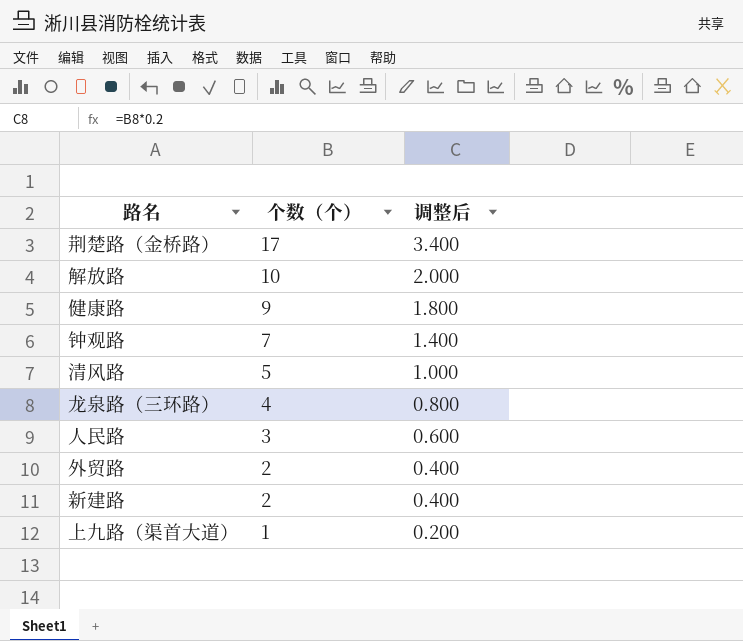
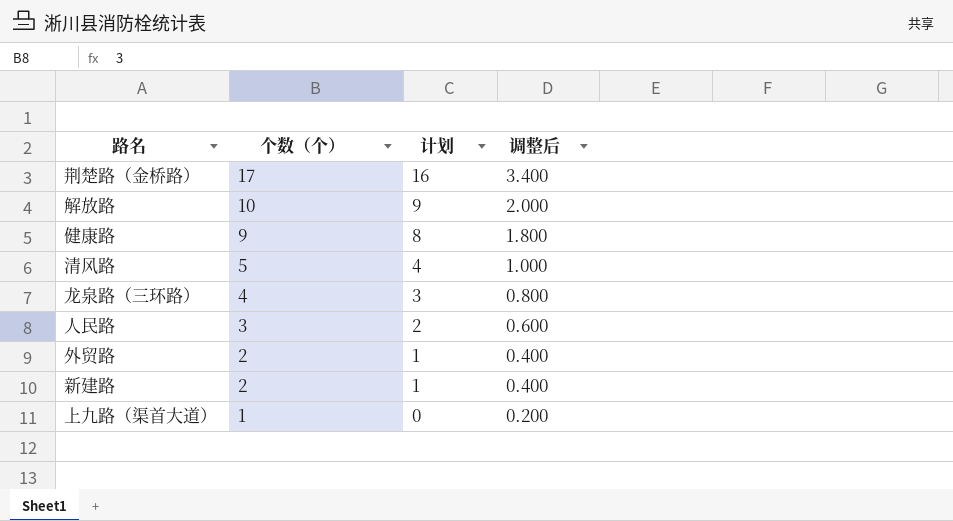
column 计划 | formula: none -> [个数（个）] - 1
row 钟观路: 7 | 1.400 -> none

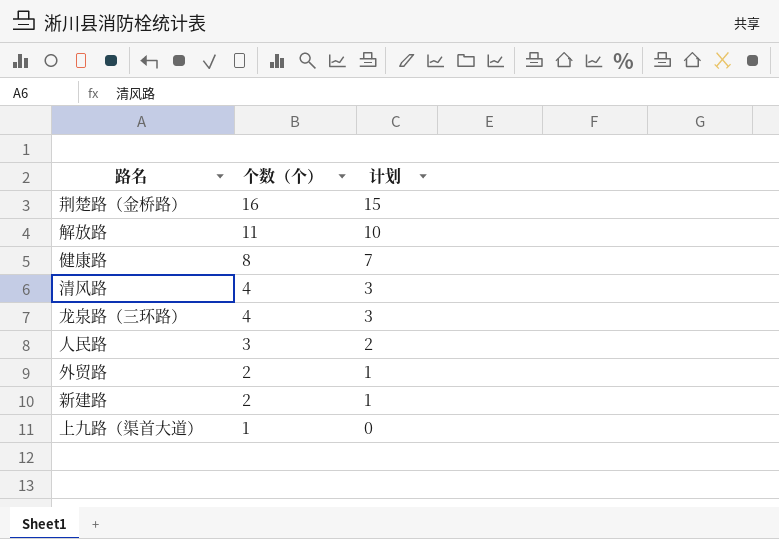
column 调整后 | formula: [个数（个）] * 0.2 -> none
荆楚路（金桥路） | 个数（个）: 17 -> 16
荆楚路（金桥路） | 计划: 16 -> 15
解放路 | 个数（个）: 10 -> 11
解放路 | 计划: 9 -> 10
健康路 | 个数（个）: 9 -> 8
健康路 | 计划: 8 -> 7
清风路 | 个数（个）: 5 -> 4
清风路 | 计划: 4 -> 3

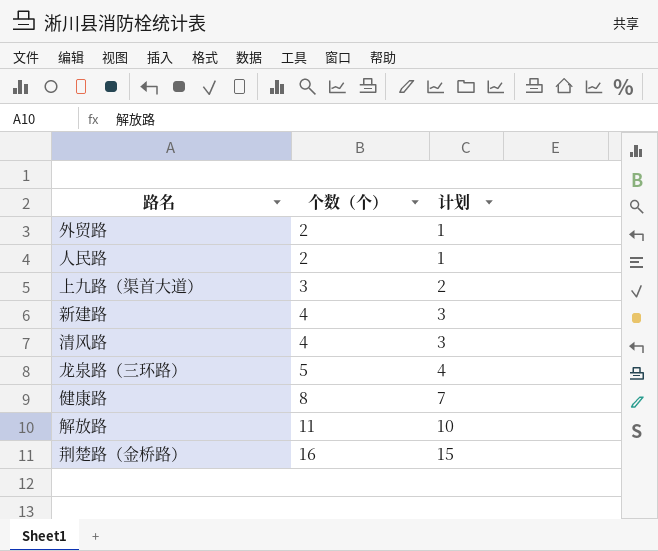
row order: 个数（个） descending -> 个数（个） ascending
人民路 | 个数（个）: 3 -> 2
人民路 | 计划: 2 -> 1
上九路（渠首大道） | 个数（个）: 1 -> 3
上九路（渠首大道） | 计划: 0 -> 2
新建路 | 个数（个）: 2 -> 4
新建路 | 计划: 1 -> 3
龙泉路（三环路） | 个数（个）: 4 -> 5
龙泉路（三环路） | 计划: 3 -> 4

